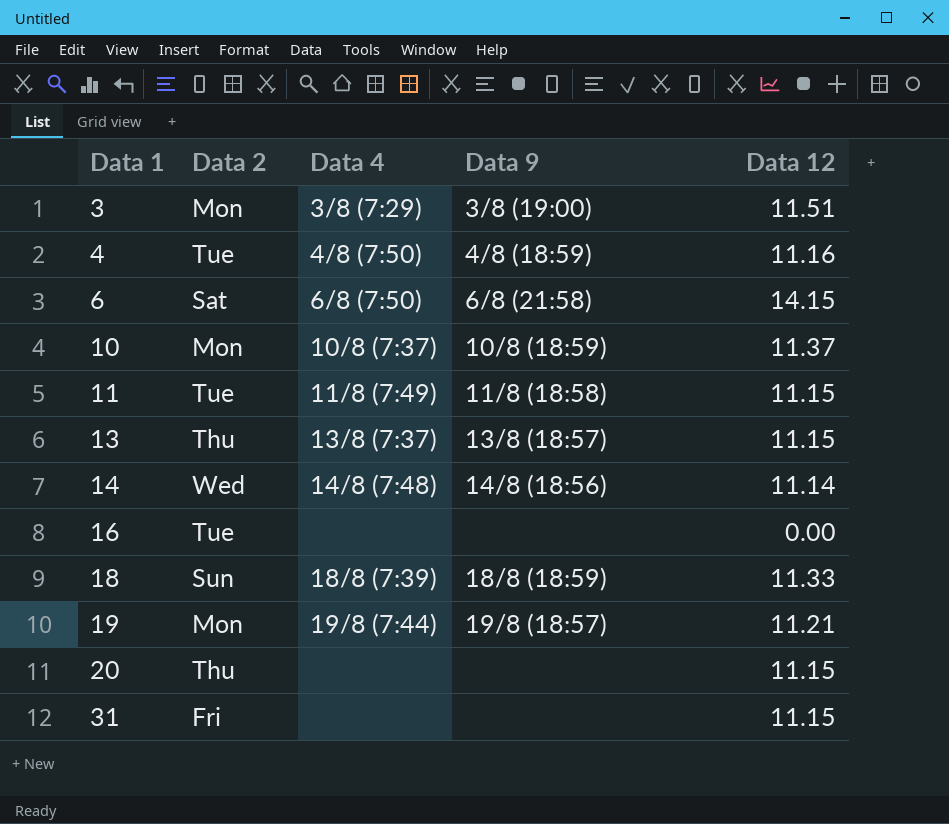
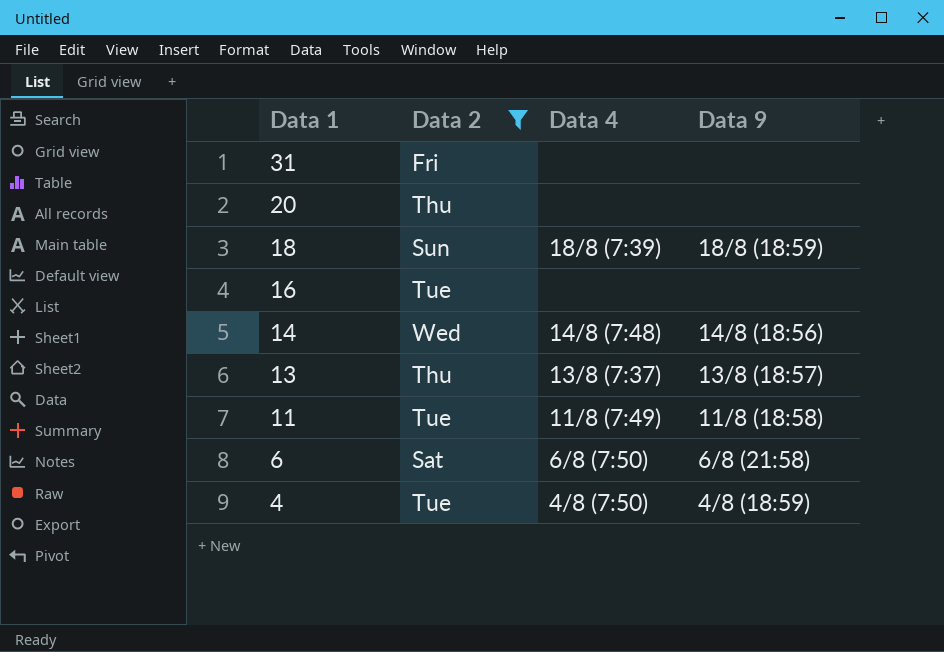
filter: none -> Data 2 != Mon
row order: Data 1 ascending -> Data 1 descending
column Data 12 | position: 5 -> none

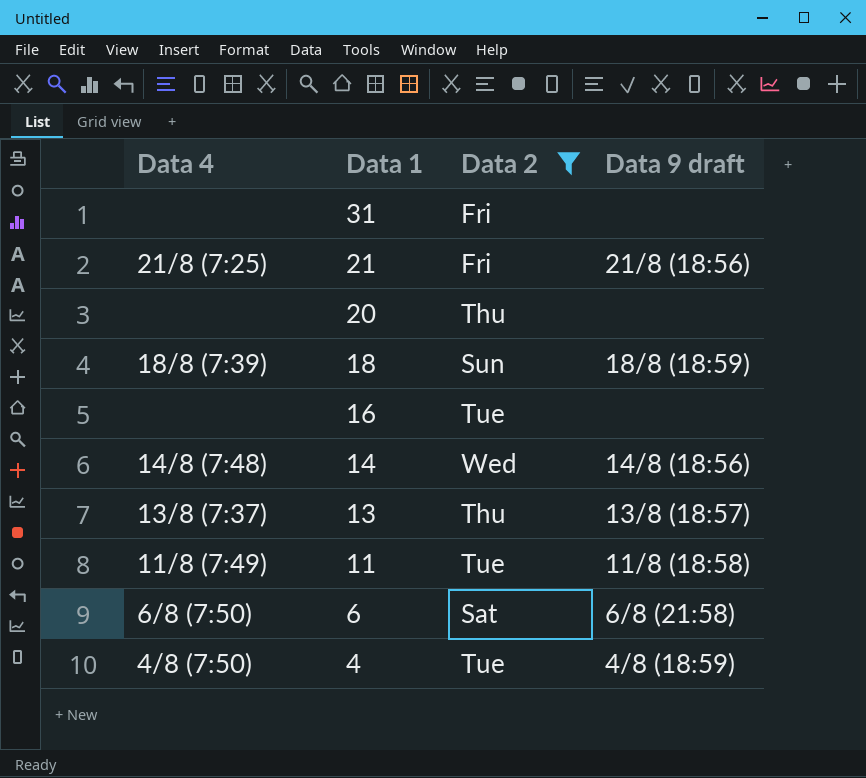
column Data 4 | position: 3 -> 1
column name: Data 9 -> Data 9 draft
row 21: none -> 21/8 (7:25) | Fri | 21/8 (18:56)

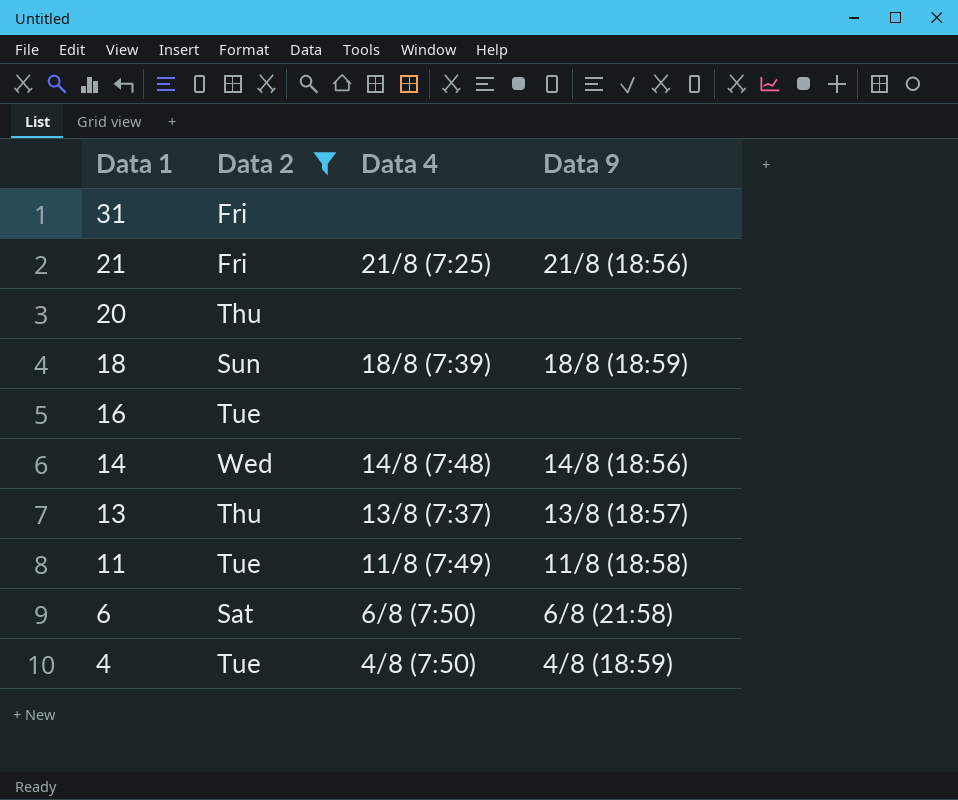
column Data 4 | position: 1 -> 3
column name: Data 9 draft -> Data 9

